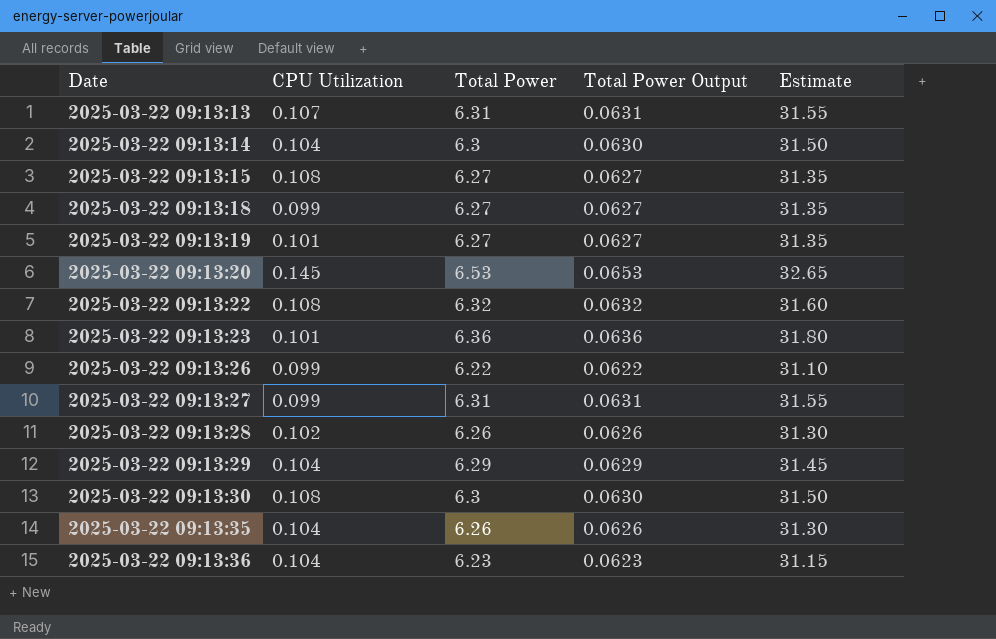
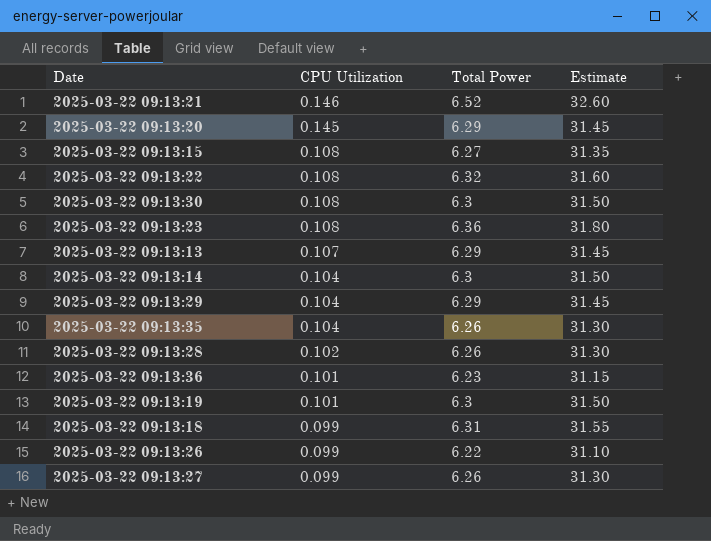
row order: Date ascending -> CPU Utilization descending
column Total Power Output | formula: [Total Power] * 0.01 -> none
row 2025-03-22 09:13:21: none -> 0.146 | 6.52 | 32.60
2025-03-22 09:13:20 | Total Power: 6.53 -> 6.29
2025-03-22 09:13:20 | Estimate: 32.65 -> 31.45
2025-03-22 09:13:23 | CPU Utilization: 0.101 -> 0.108
2025-03-22 09:13:13 | Total Power: 6.31 -> 6.29
2025-03-22 09:13:13 | Estimate: 31.55 -> 31.45
2025-03-22 09:13:36 | CPU Utilization: 0.104 -> 0.101
2025-03-22 09:13:19 | Total Power: 6.27 -> 6.3
2025-03-22 09:13:19 | Estimate: 31.35 -> 31.50
2025-03-22 09:13:18 | Total Power: 6.27 -> 6.31
2025-03-22 09:13:18 | Estimate: 31.35 -> 31.55
2025-03-22 09:13:27 | Total Power: 6.31 -> 6.26
2025-03-22 09:13:27 | Estimate: 31.55 -> 31.30

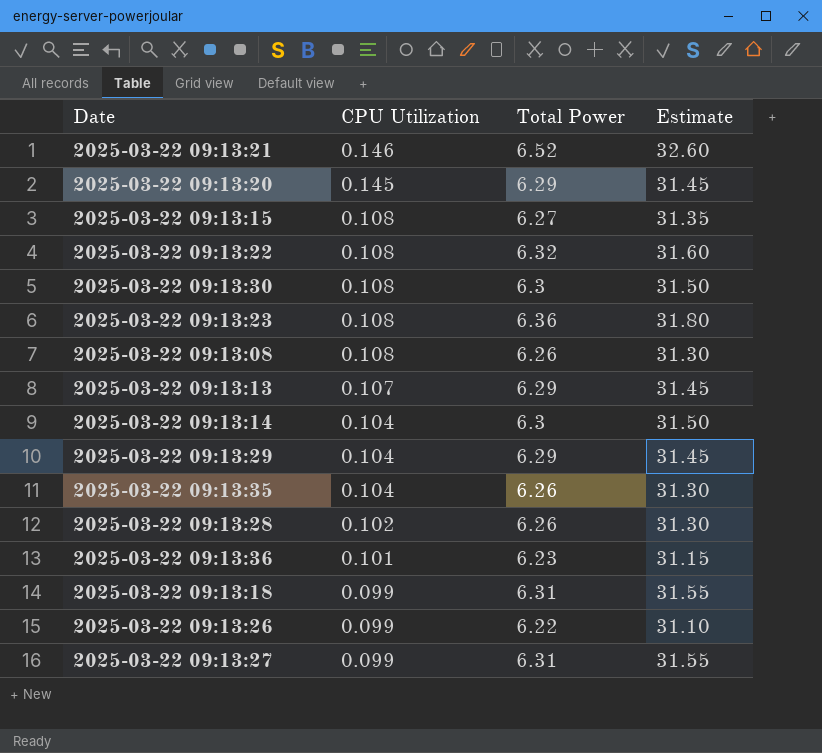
row 2025-03-22 09:13:19: 0.101 | 6.3 | 31.50 -> none
row 2025-03-22 09:13:08: none -> 0.108 | 6.26 | 31.30
2025-03-22 09:13:27 | Total Power: 6.26 -> 6.31
2025-03-22 09:13:27 | Estimate: 31.30 -> 31.55

